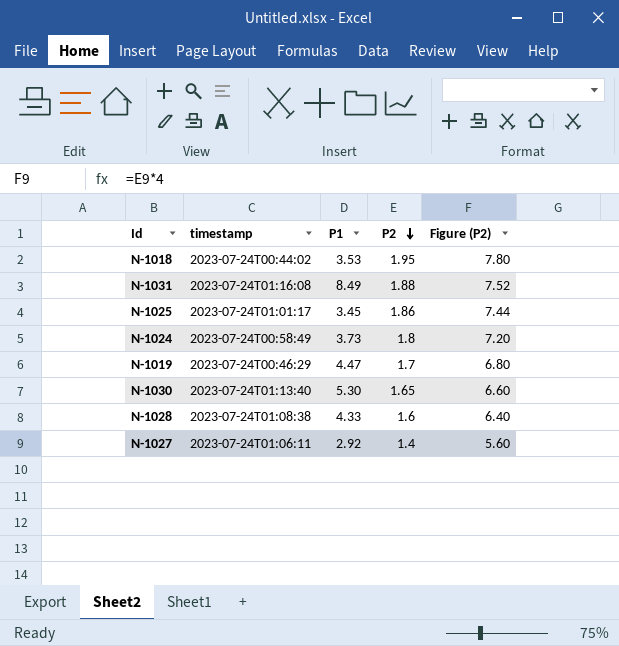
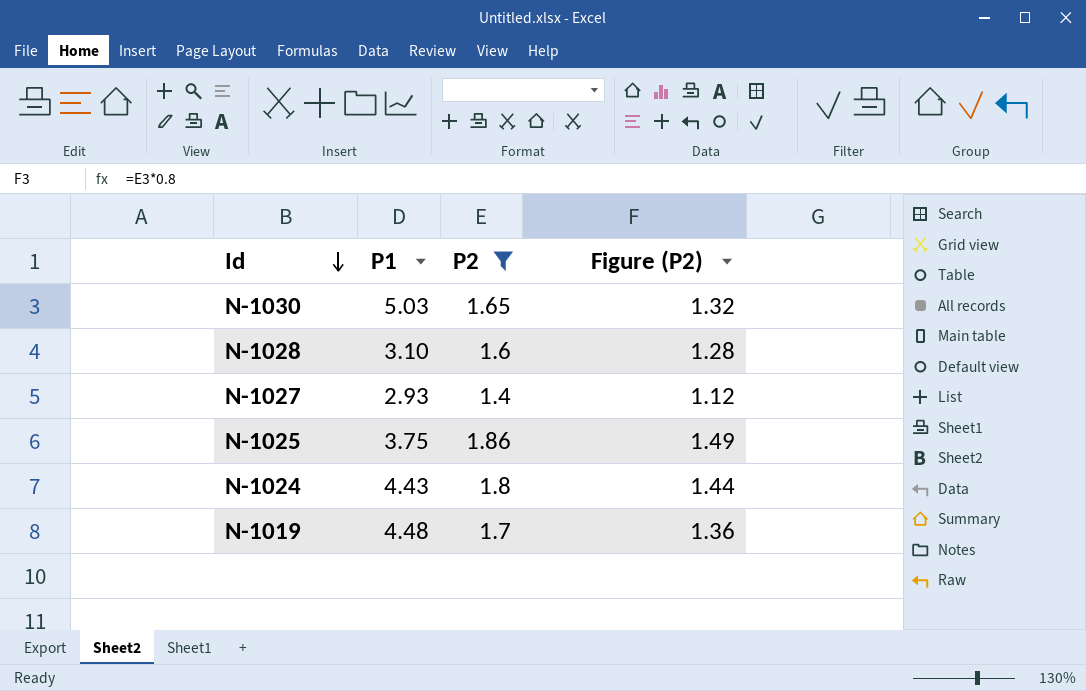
filter: none -> P2 <= 1.86
row order: P2 descending -> Id descending
column timestamp | position: 2 -> none
column Figure (P2) | formula: [P2] * 4 -> [P2] * 0.8
N-1030 | P1: 5.30 -> 5.03
N-1028 | P1: 4.33 -> 3.10
N-1027 | P1: 2.92 -> 2.93
N-1025 | P1: 3.45 -> 3.75
N-1024 | P1: 3.73 -> 4.43
N-1019 | P1: 4.47 -> 4.48

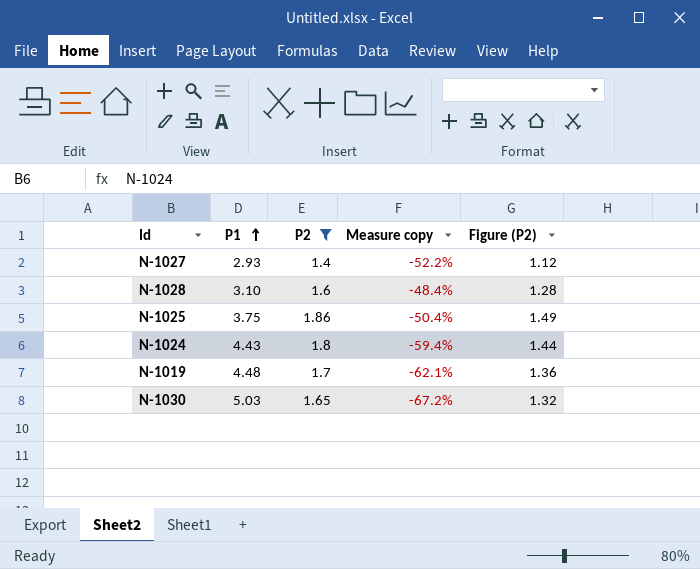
row order: Id descending -> P1 ascending
column Measure copy | formula: none -> ([P2] - [P1]) / [P1]

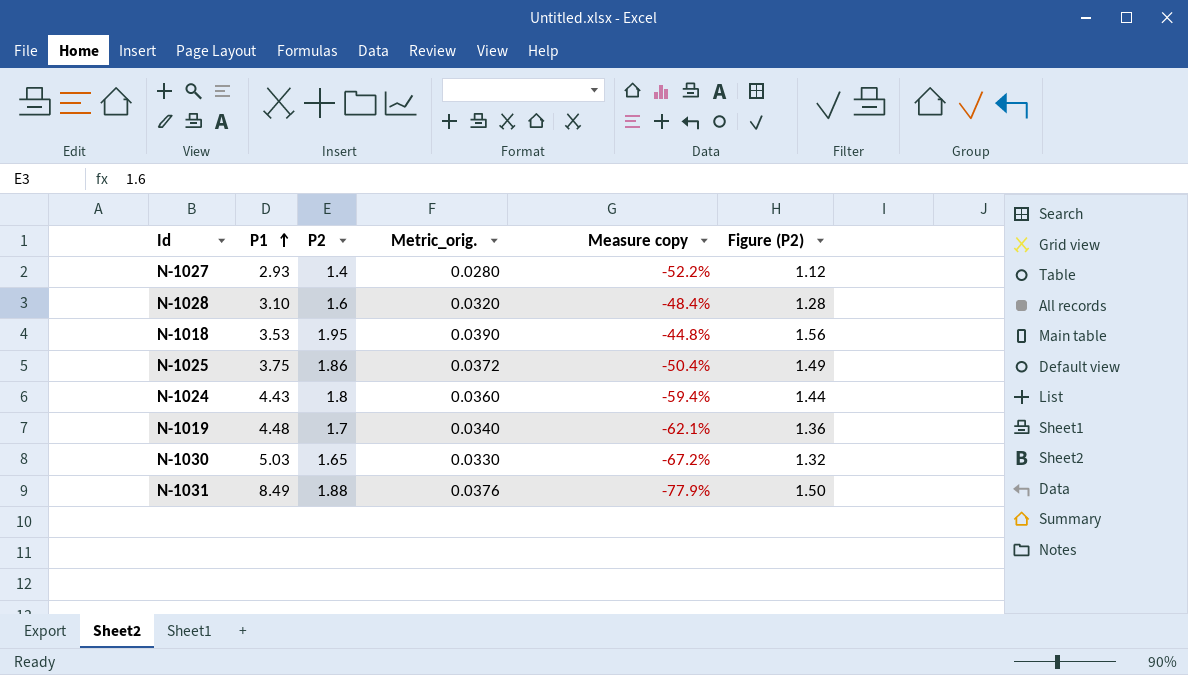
filter: P2 <= 1.86 -> none
column Metric_orig. | formula: none -> [P2] * 0.02

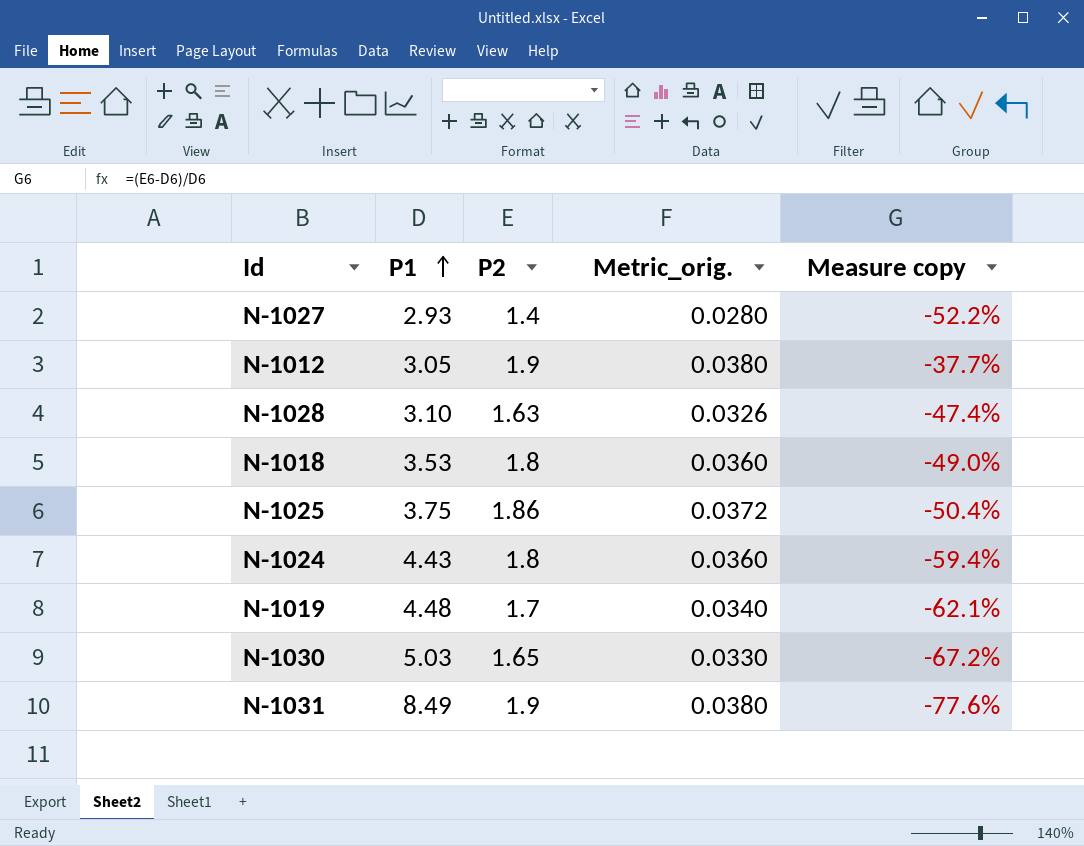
column Figure (P2) | formula: [P2] * 0.8 -> none
row N-1012: none -> 3.05 | 1.9 | 0.0380 | -37.7%
N-1028 | P2: 1.6 -> 1.63
N-1028 | Metric_orig.: 0.0320 -> 0.0326
N-1028 | Measure copy: -48.4% -> -47.4%
N-1018 | P2: 1.95 -> 1.8
N-1018 | Metric_orig.: 0.0390 -> 0.0360
N-1018 | Measure copy: -44.8% -> -49.0%
N-1031 | P2: 1.88 -> 1.9
N-1031 | Metric_orig.: 0.0376 -> 0.0380
N-1031 | Measure copy: -77.9% -> -77.6%

